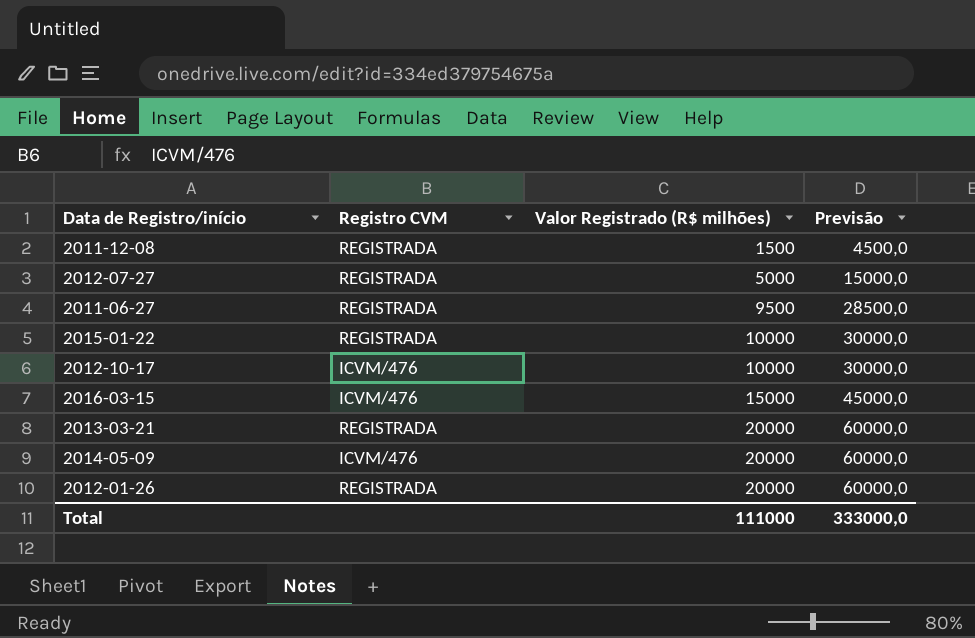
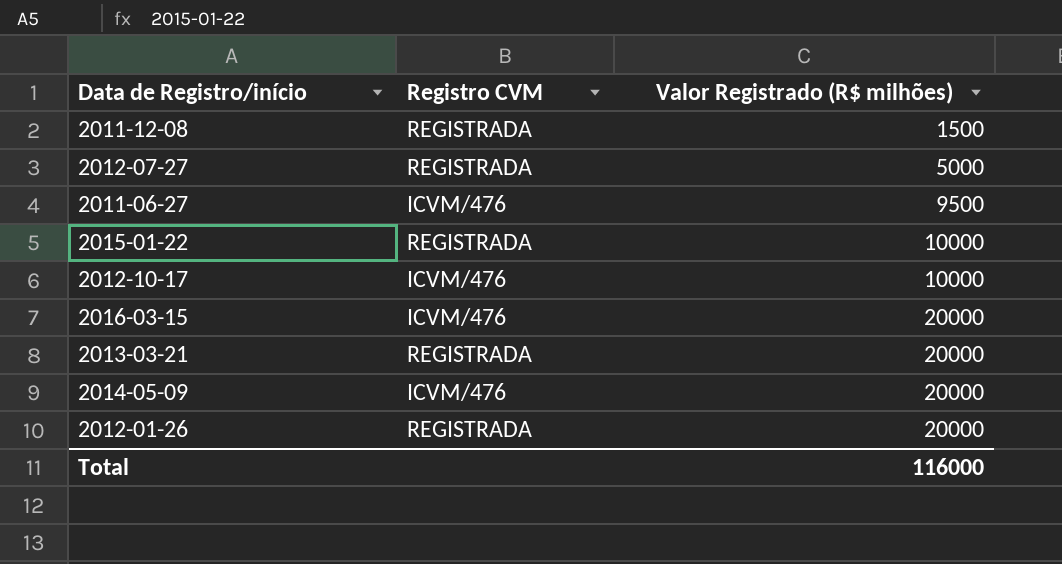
column Previsão | formula: [Valor Registrado (R$ milhões)] * 3 -> none
2011-06-27 | Registro CVM: REGISTRADA -> ICVM/476
2016-03-15 | Valor Registrado (R$ milhões): 15000 -> 20000
Total | Valor Registrado (R$ milhões): 111000 -> 116000

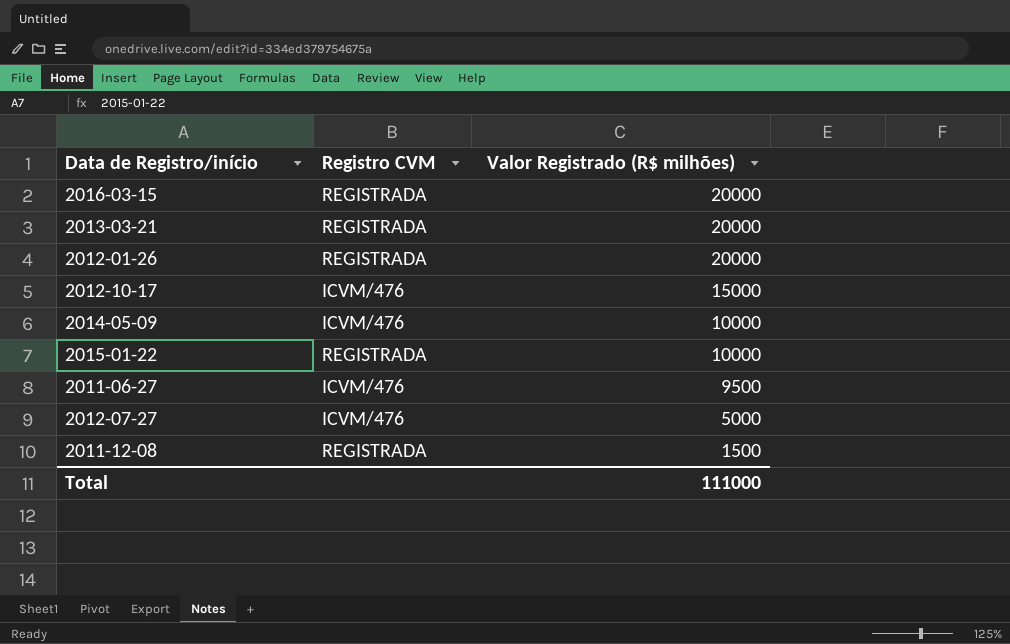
row order: Valor Registrado (R$ milhões) ascending -> Valor Registrado (R$ milhões) descending
2016-03-15 | Registro CVM: ICVM/476 -> REGISTRADA
2012-10-17 | Valor Registrado (R$ milhões): 10000 -> 15000
2014-05-09 | Valor Registrado (R$ milhões): 20000 -> 10000
2012-07-27 | Registro CVM: REGISTRADA -> ICVM/476
Total | Valor Registrado (R$ milhões): 116000 -> 111000

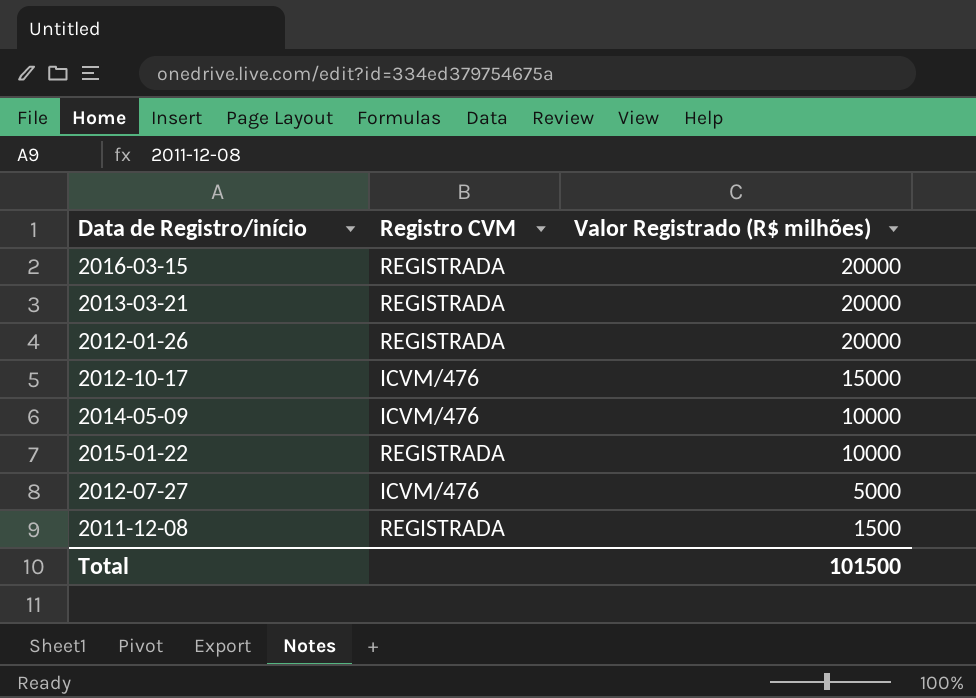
row 2011-06-27: ICVM/476 | 9500 -> none
Total | Valor Registrado (R$ milhões): 111000 -> 101500

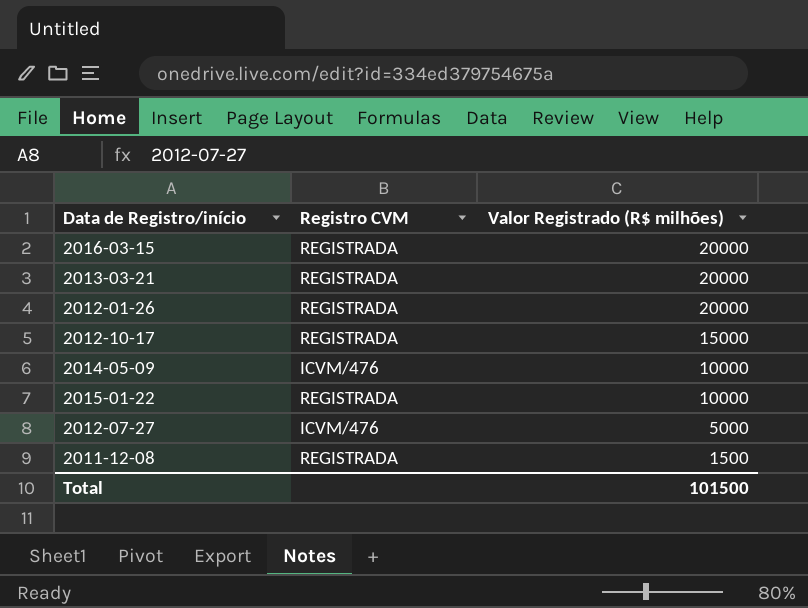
2012-10-17 | Registro CVM: ICVM/476 -> REGISTRADA

